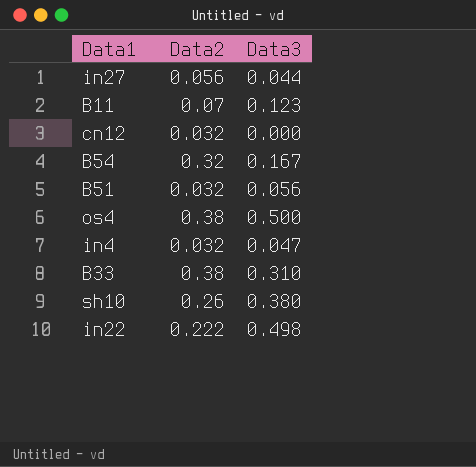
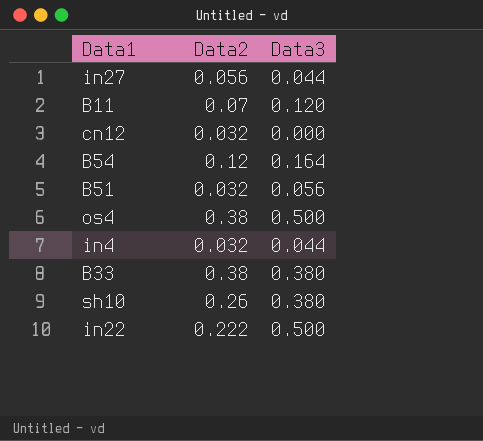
B11 | Data3: 0.123 -> 0.120
B54 | Data2: 0.32 -> 0.12
B54 | Data3: 0.167 -> 0.164
in4 | Data3: 0.047 -> 0.044
B33 | Data3: 0.310 -> 0.380
in22 | Data3: 0.498 -> 0.500

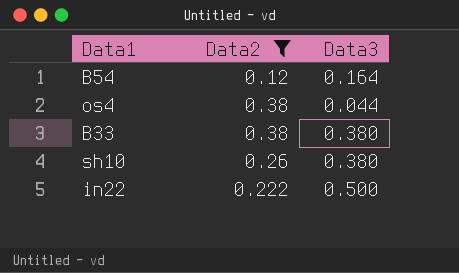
filter: none -> Data2 >= 0.12
os4 | Data3: 0.500 -> 0.044

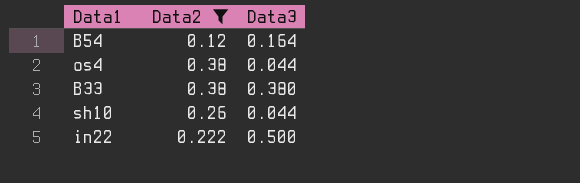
sh10 | Data3: 0.380 -> 0.044

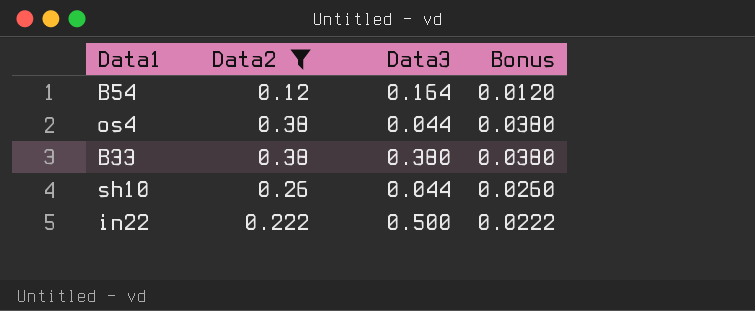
column Bonus | formula: none -> [Data2] * 0.1

